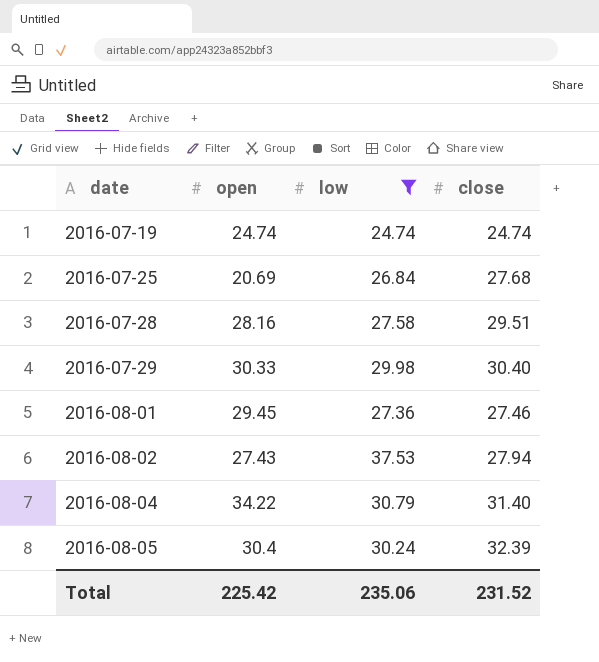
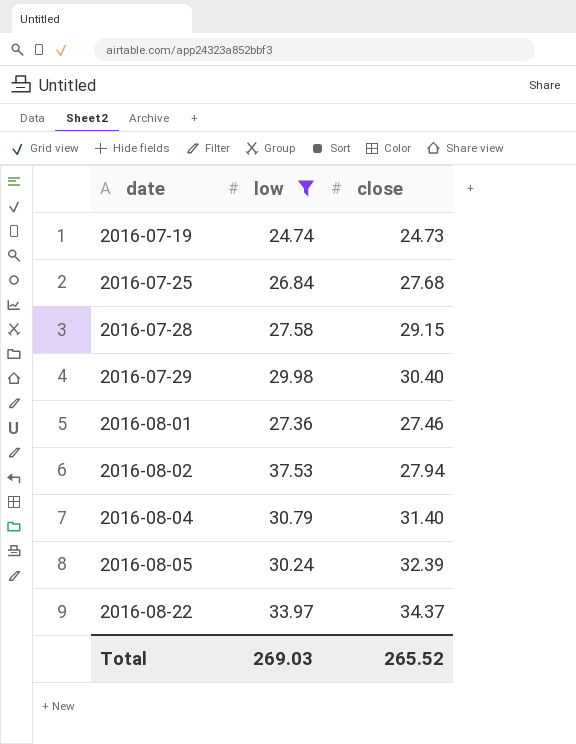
column open | position: 2 -> none
2016-07-19 | close: 24.74 -> 24.73
2016-07-28 | close: 29.51 -> 29.15
row 2016-08-22: none -> 33.97 | 34.37
Total | low: 235.06 -> 269.03
Total | close: 231.52 -> 265.52

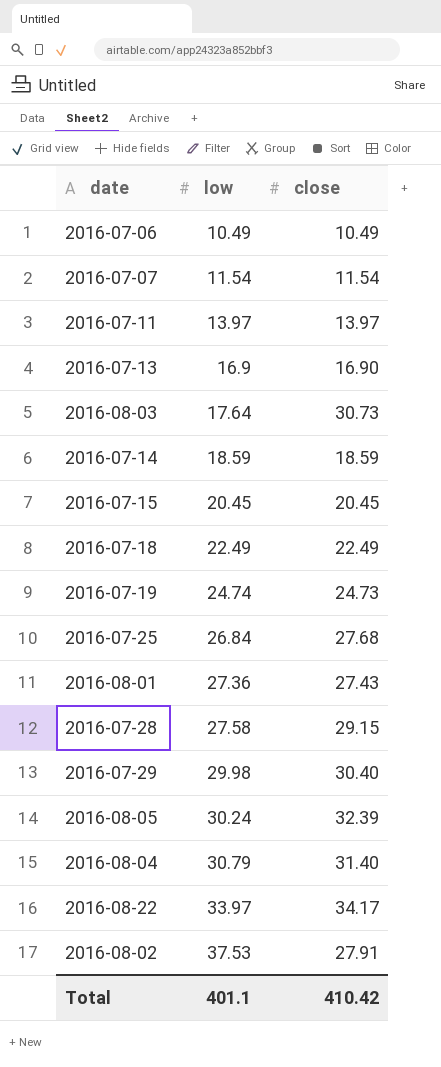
filter: low >= 24.74 -> none
row order: date ascending -> low ascending
2016-08-01 | close: 27.46 -> 27.43
2016-08-22 | close: 34.37 -> 34.17
2016-08-02 | close: 27.94 -> 27.91
Total | low: 269.03 -> 401.1
Total | close: 265.52 -> 410.42

